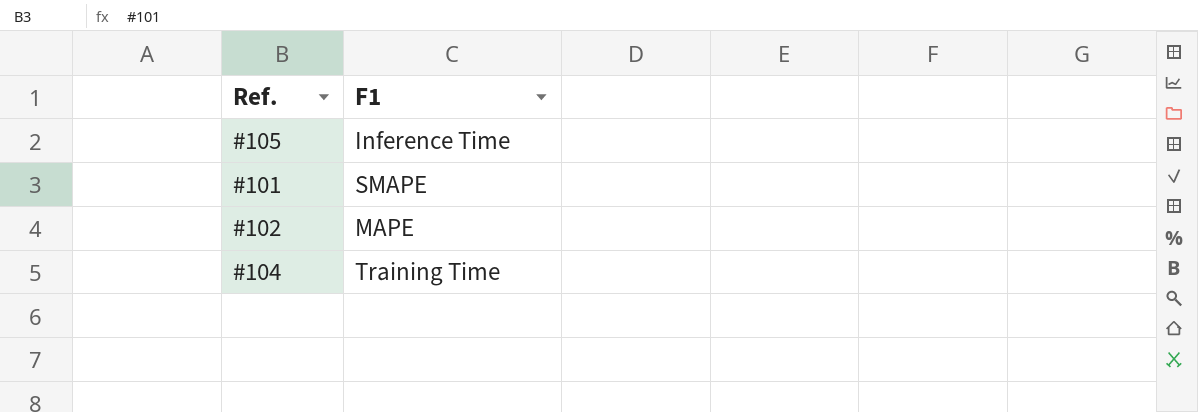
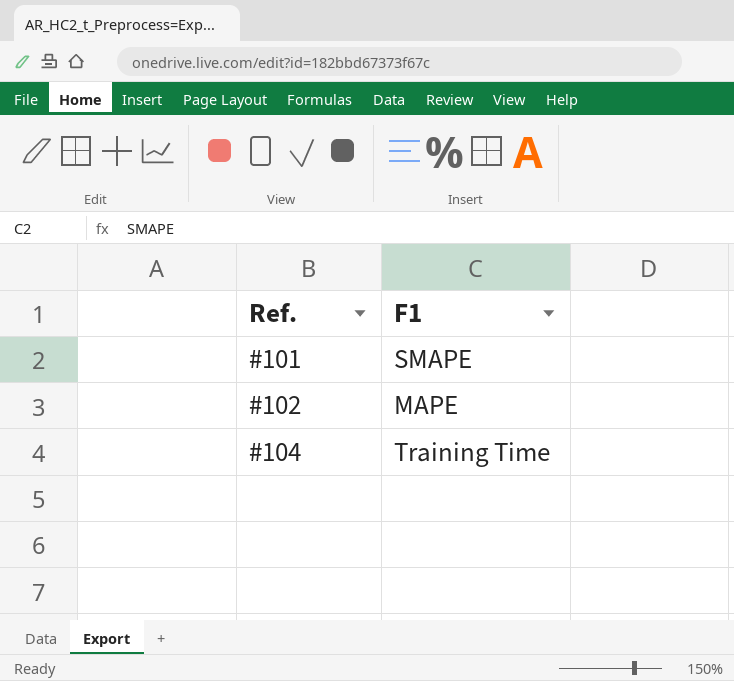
row #105: Inference Time -> none

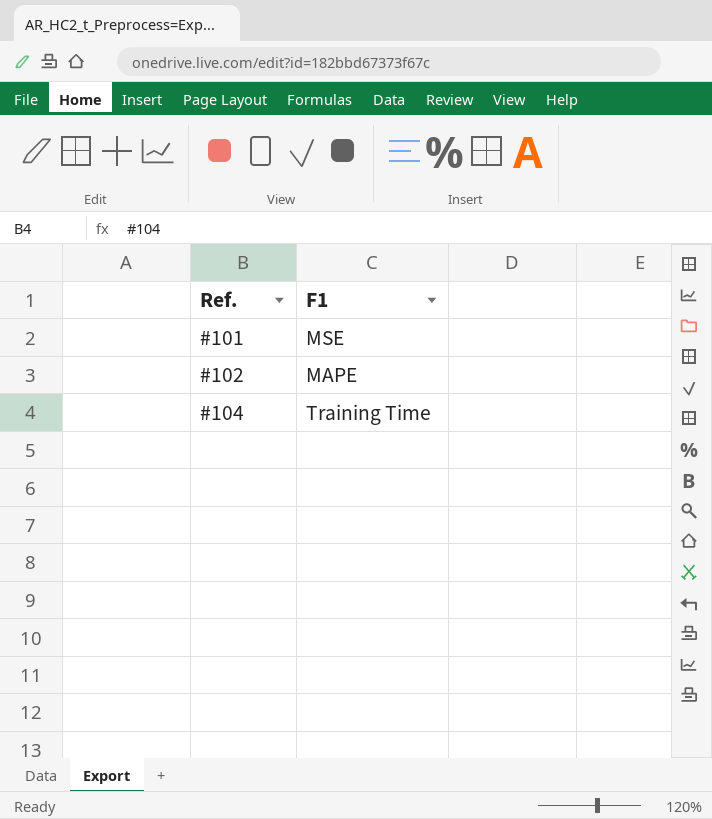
#101 | F1: SMAPE -> MSE

